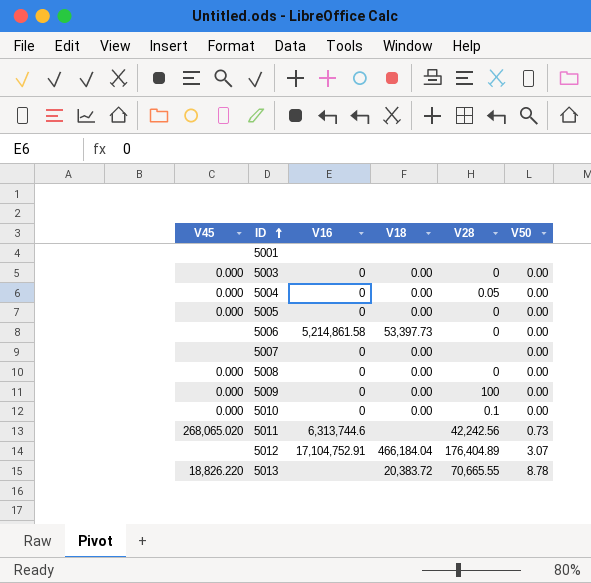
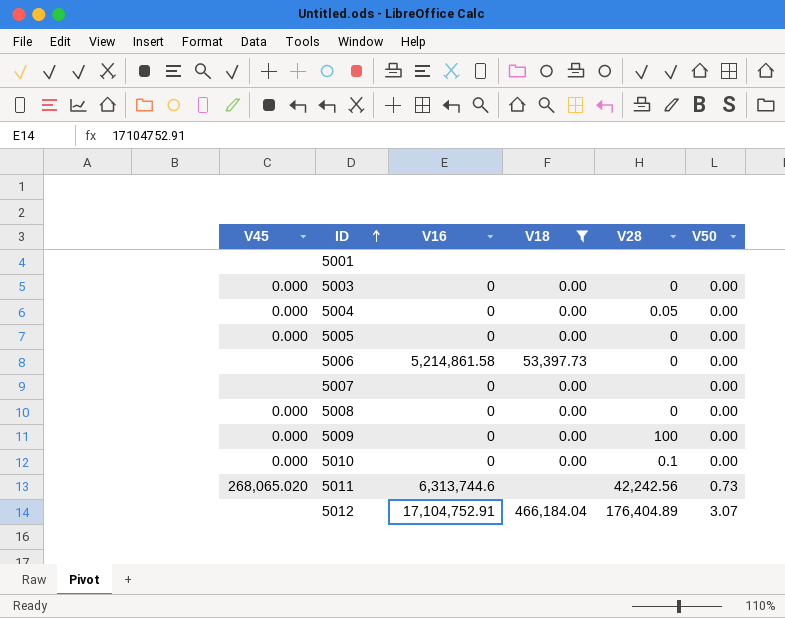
filter: none -> V18 != 20,383.72

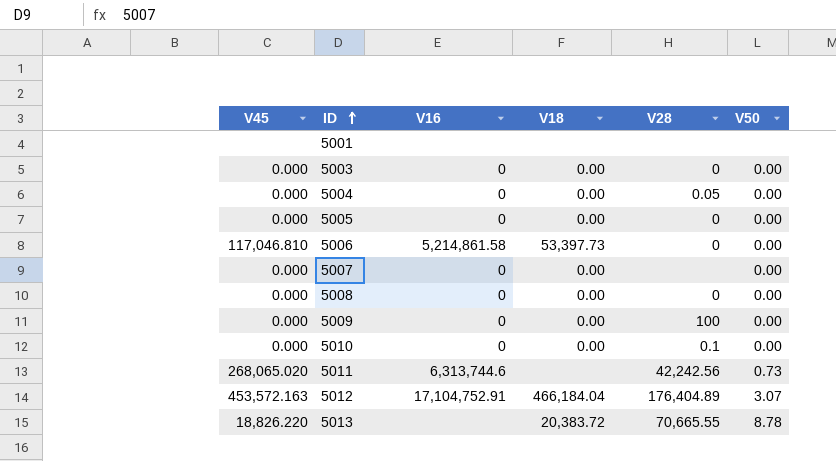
filter: V18 != 20,383.72 -> none
5006 | V45: none -> 117,046.810
5007 | V45: none -> 0.000
5012 | V45: none -> 453,572.163

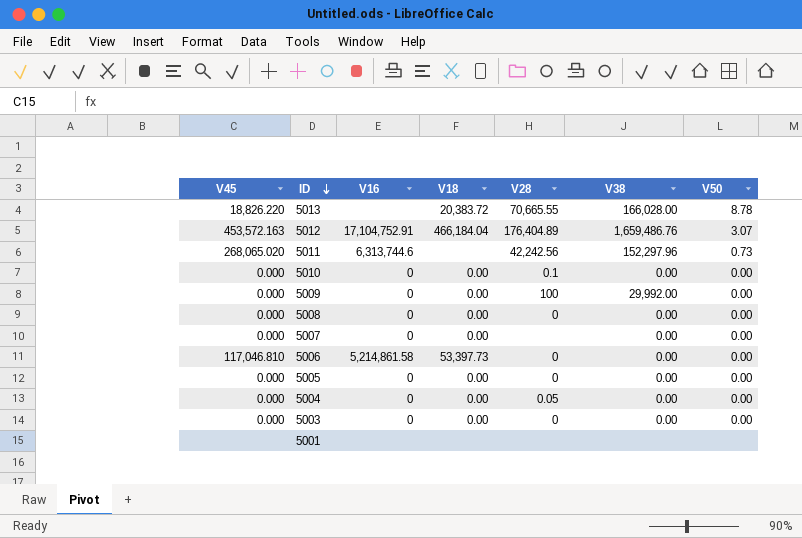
row order: ID ascending -> ID descending
column V38 | position: none -> 6

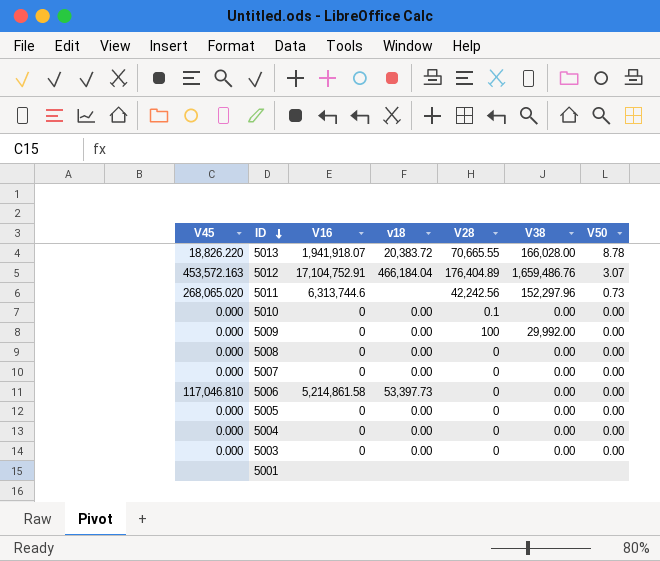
column name: V18 -> v18
5013 | V16: none -> 1,941,918.07
5007 | V28: none -> 0
5004 | V28: 0.05 -> 0

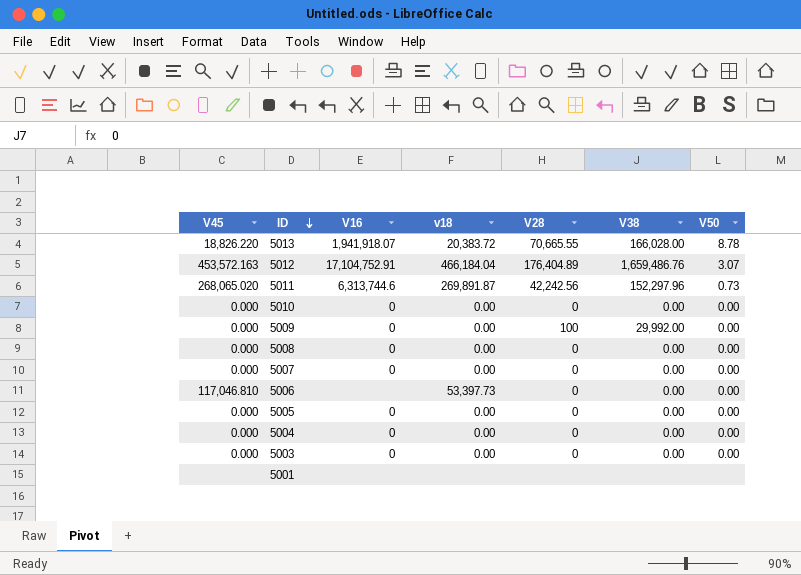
5011 | v18: none -> 269,891.87
5010 | V28: 0.1 -> 0
5006 | V16: 5,214,861.58 -> none

